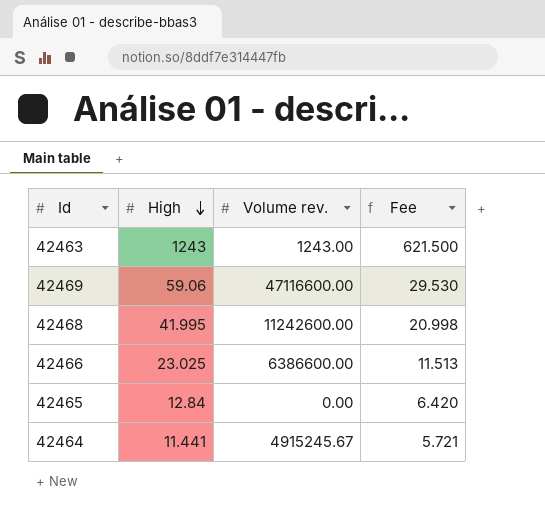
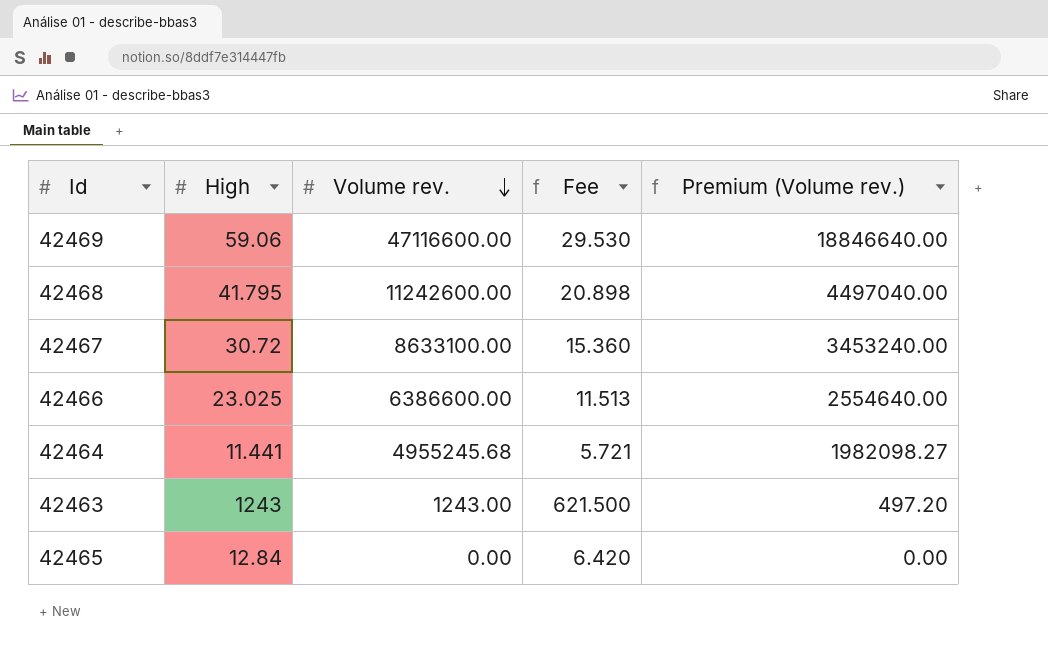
row order: High descending -> Volume rev. descending
column Premium (Volume rev.) | formula: none -> [Volume rev.] * 0.4
42468 | High: 41.995 -> 41.795
42468 | Fee: 20.998 -> 20.898
row 42467: none -> 30.72 | 8633100.00 | 15.360 | 3453240.00
42464 | Volume rev.: 4915245.67 -> 4955245.68

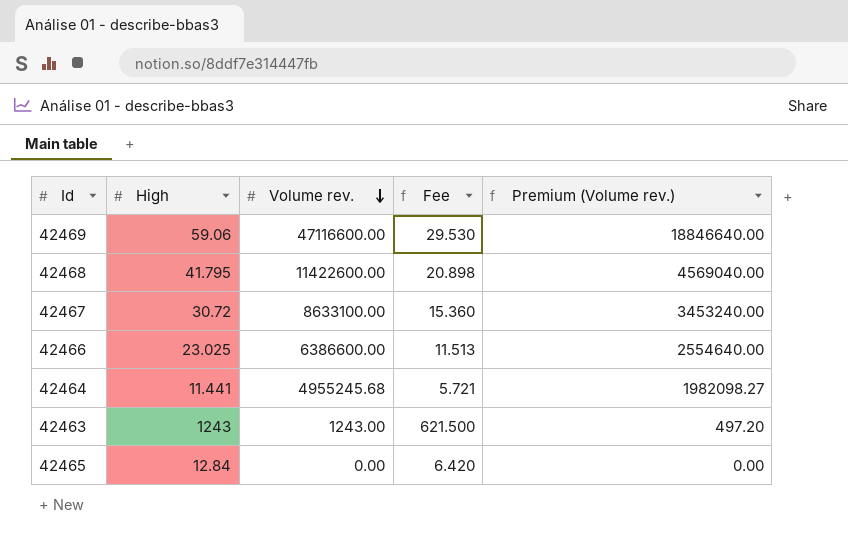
42468 | Volume rev.: 11242600.00 -> 11422600.00
42468 | Premium (Volume rev.): 4497040.00 -> 4569040.00

